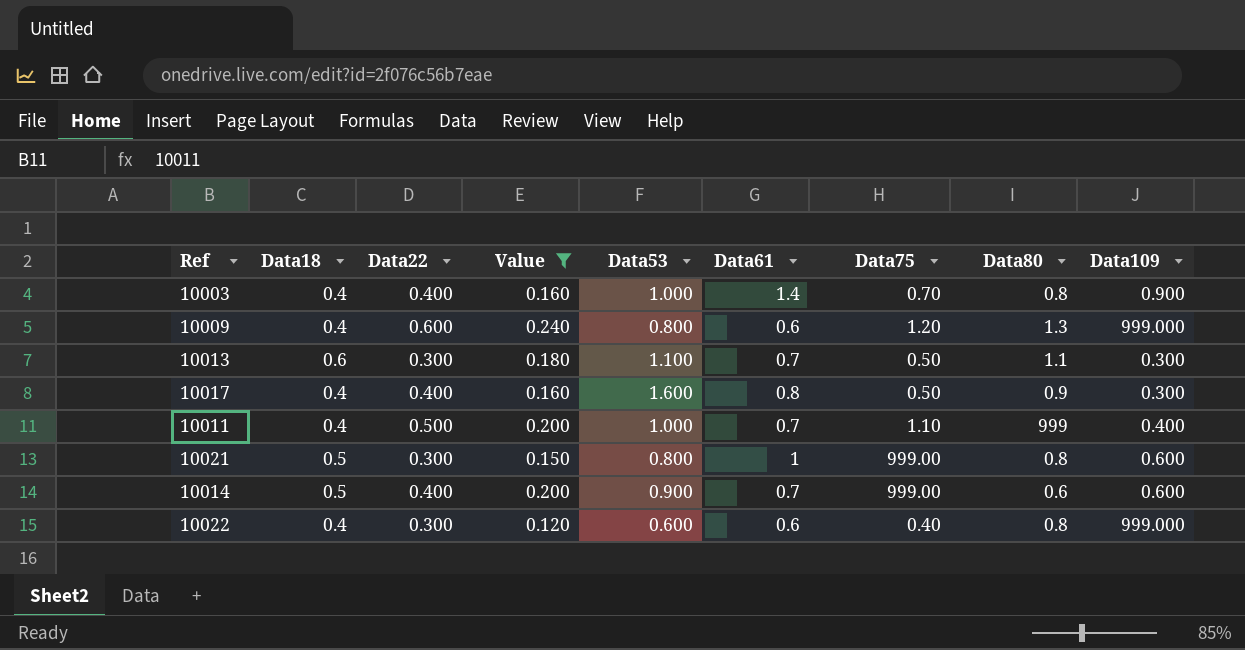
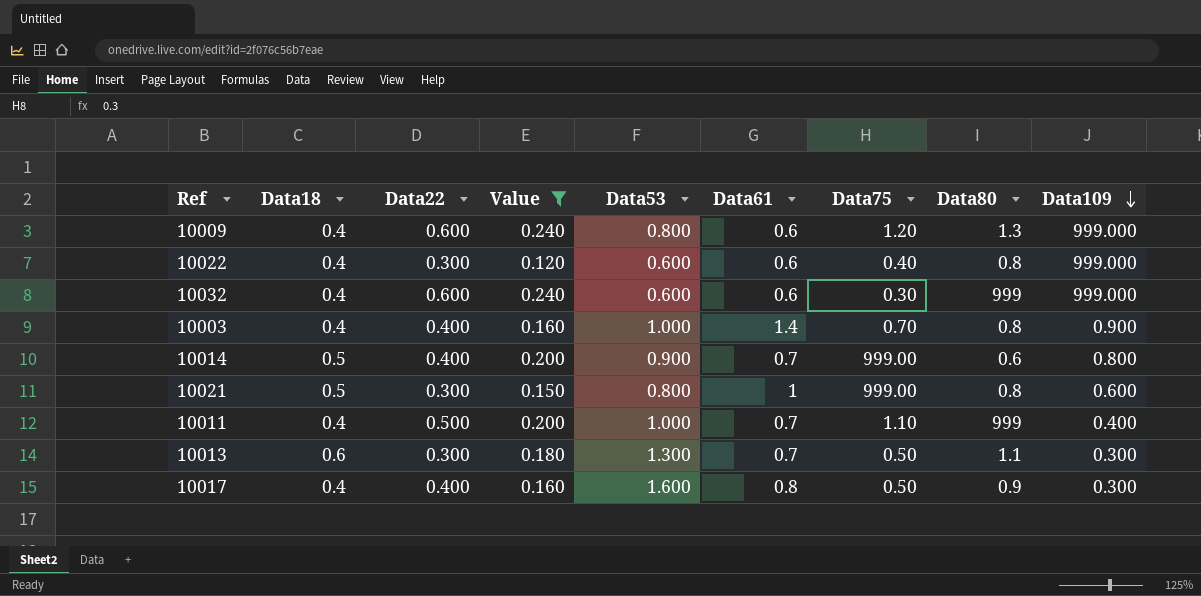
row order: none -> Data109 descending
row 10032: none -> 0.4 | 0.600 | 0.240 | 0.600 | 0.6 | 0.30 | 999 | 999.000
10014 | Data109: 0.600 -> 0.800
10013 | Data53: 1.100 -> 1.300

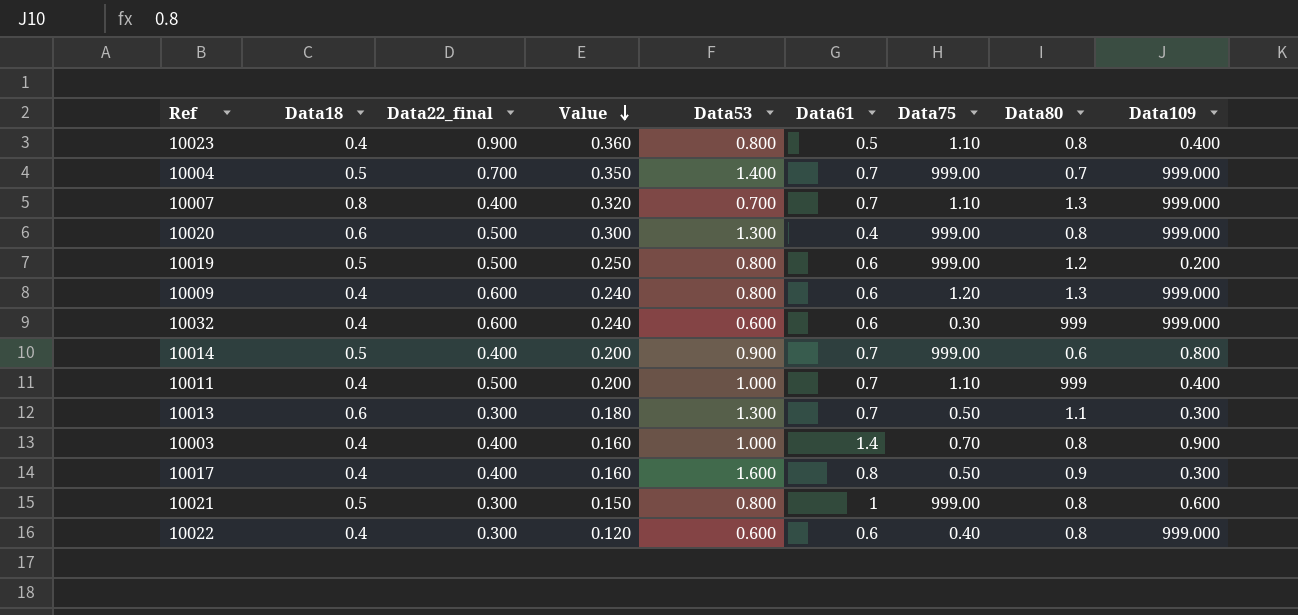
filter: Value <= 0.240 -> none
row order: Data109 descending -> Value descending
column name: Data22 -> Data22_final

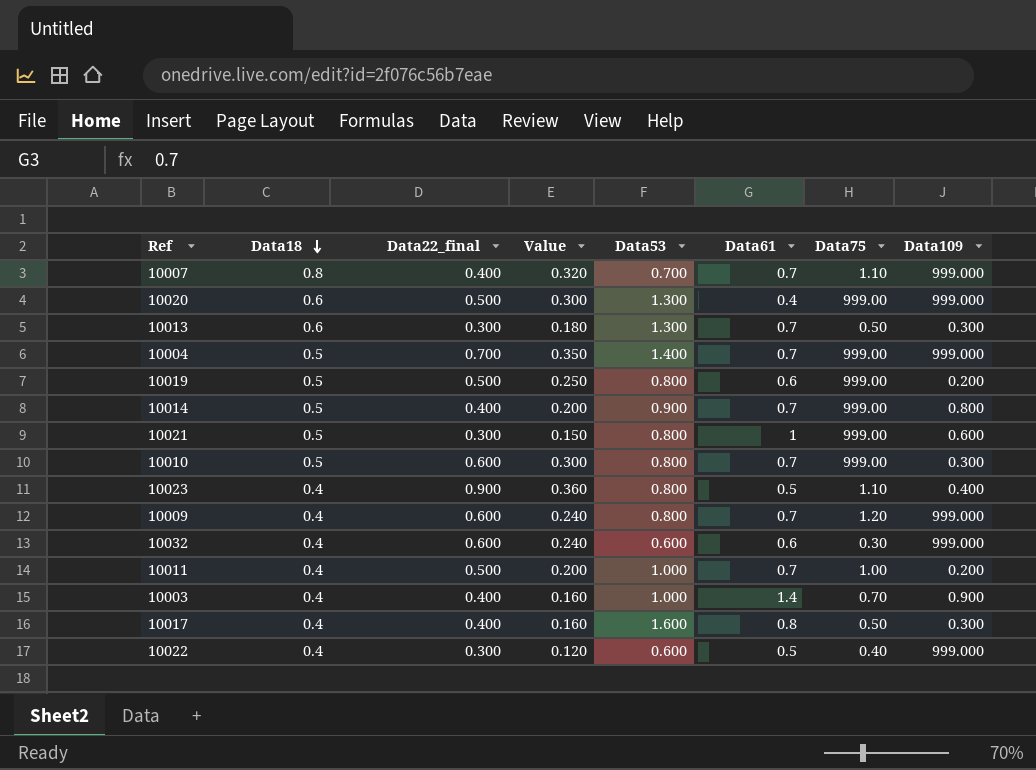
row order: Value descending -> Data18 descending
column Data80 | position: 8 -> none
row 10010: none -> 0.5 | 0.600 | 0.300 | 0.800 | 0.7 | 999.00 | 0.300
10009 | Data61: 0.6 -> 0.7
10011 | Data75: 1.10 -> 1.00
10011 | Data109: 0.400 -> 0.200
10022 | Data61: 0.6 -> 0.5

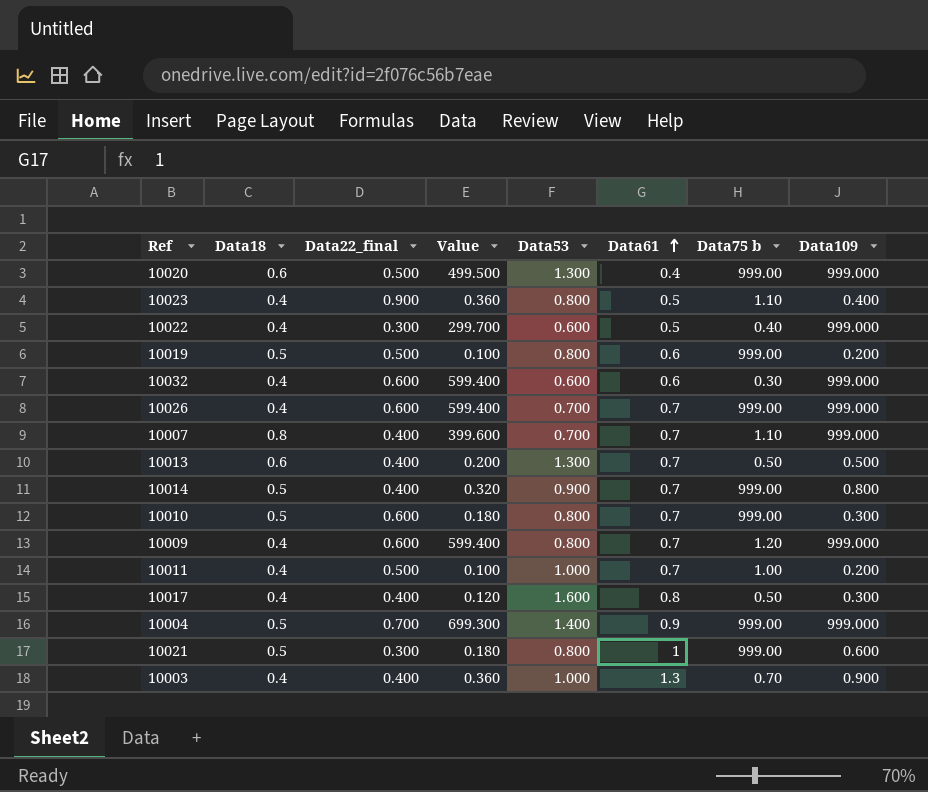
row order: Data18 descending -> Data61 ascending
column Value | formula: [Data18] * [Data22_final] -> [Data22_final] * [Data109]
column name: Data75 -> Data75 b
row 10026: none -> 0.4 | 0.600 | 599.400 | 0.700 | 0.7 | 999.00 | 999.000
10013 | Data22_final: 0.300 -> 0.400
10013 | Data109: 0.300 -> 0.500
10004 | Data61: 0.7 -> 0.9
10003 | Data61: 1.4 -> 1.3

